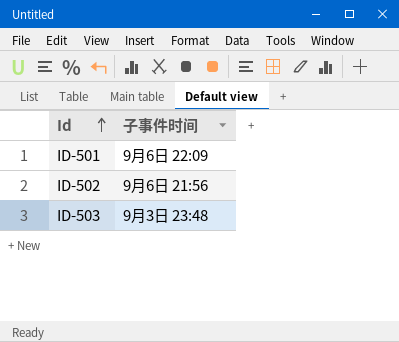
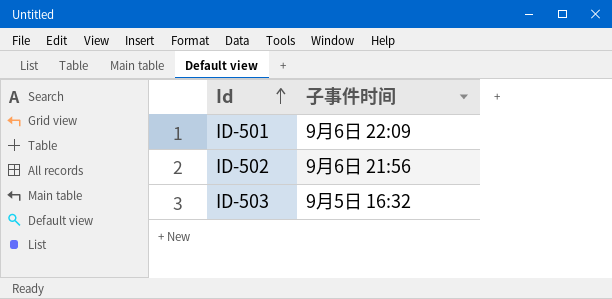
ID-503 | 子事件时间: 9月3日 23:48 -> 9月5日 16:32

